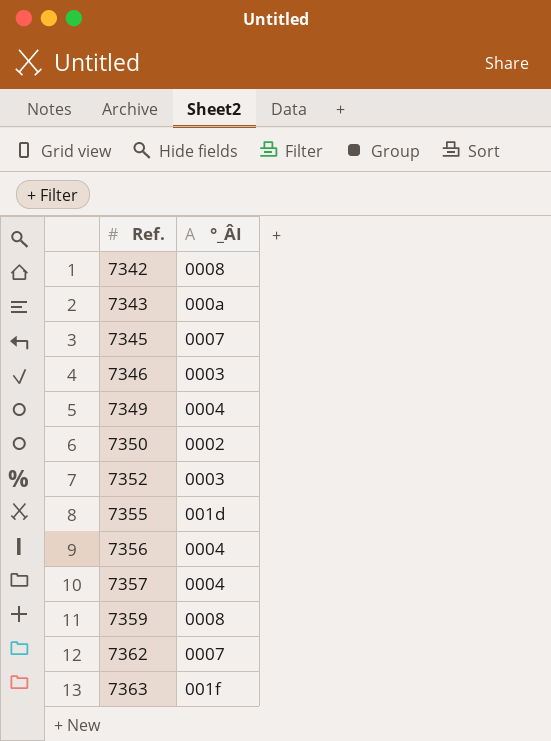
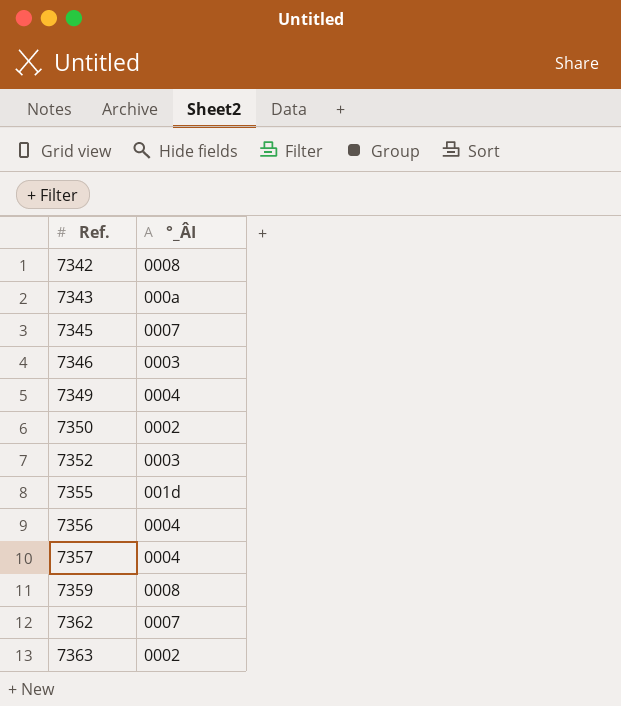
7363 | °_ÂI: 001f -> 0002

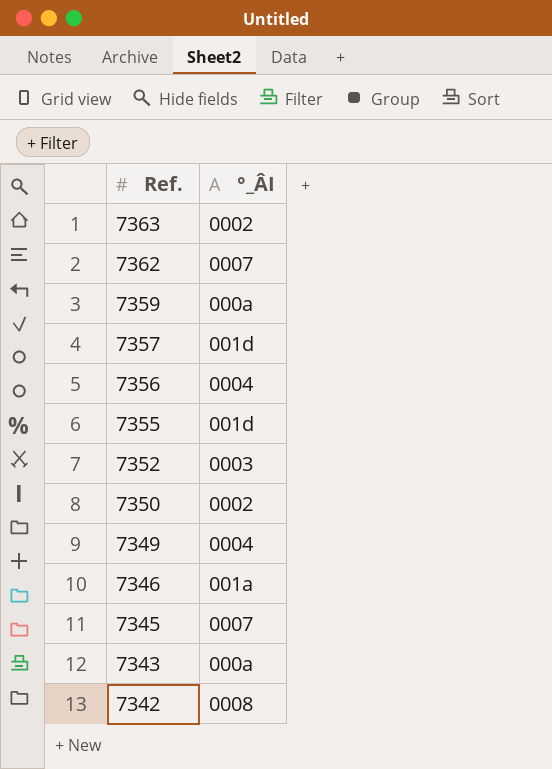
row order: Ref. ascending -> Ref. descending
7359 | °_ÂI: 0008 -> 000a
7357 | °_ÂI: 0004 -> 001d
7346 | °_ÂI: 0003 -> 001a

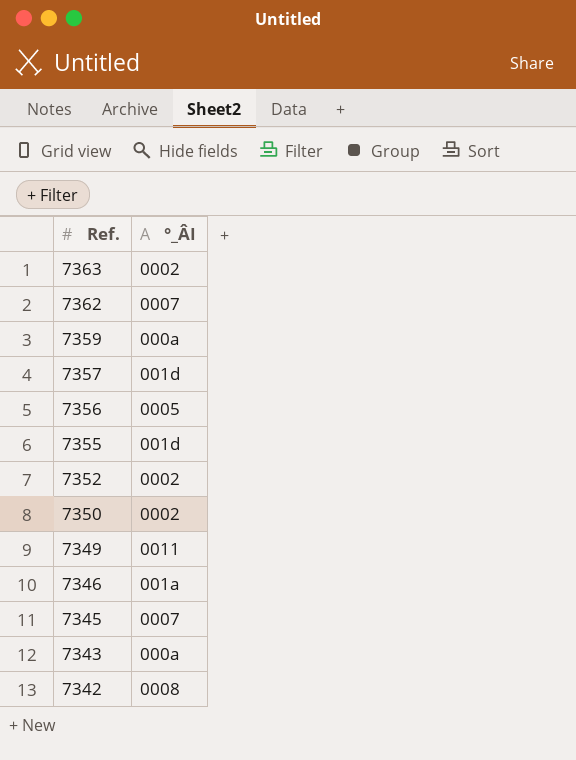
7356 | °_ÂI: 0004 -> 0005
7352 | °_ÂI: 0003 -> 0002
7349 | °_ÂI: 0004 -> 0011

